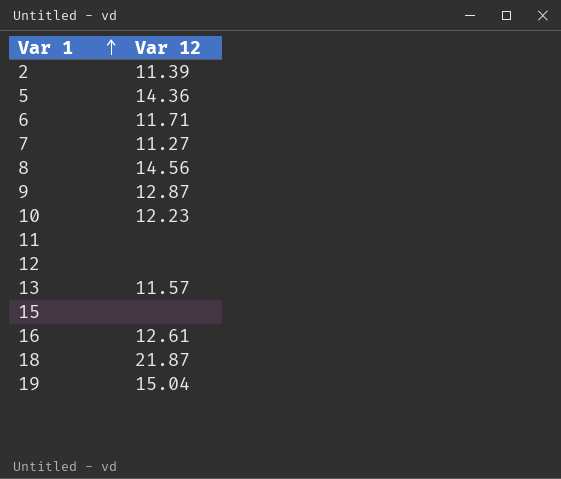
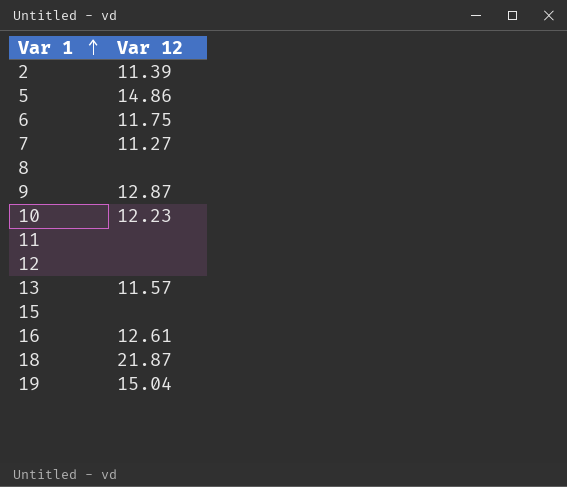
5 | Var 12: 14.36 -> 14.86
6 | Var 12: 11.71 -> 11.75
8 | Var 12: 14.56 -> none

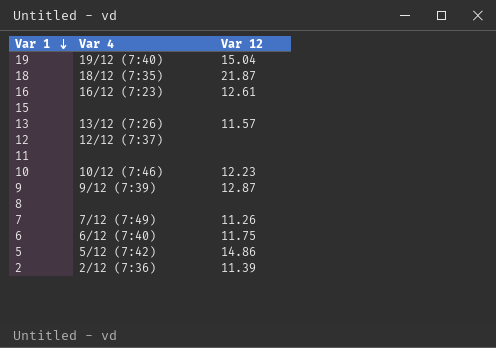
row order: Var 1 ascending -> Var 1 descending
column Var 4 | position: none -> 2
7 | Var 12: 11.27 -> 11.26

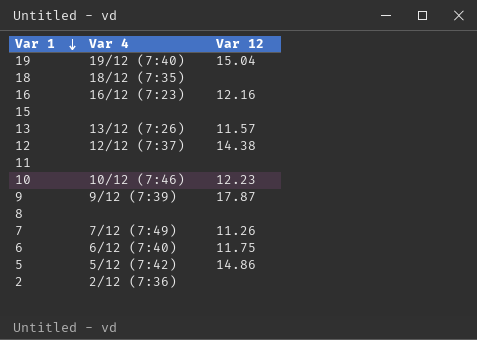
18 | Var 12: 21.87 -> none
16 | Var 12: 12.61 -> 12.16
12 | Var 12: none -> 14.38
9 | Var 12: 12.87 -> 17.87
2 | Var 12: 11.39 -> none

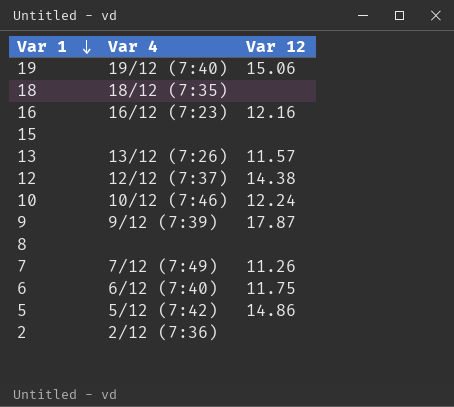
row 11: none | none -> none
19 | Var 12: 15.04 -> 15.06
10 | Var 12: 12.23 -> 12.24

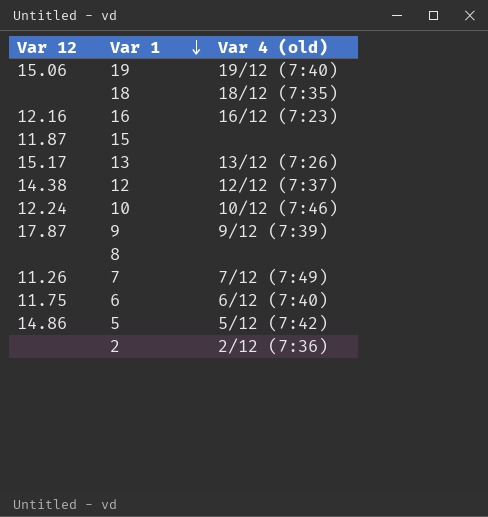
column Var 12 | position: 3 -> 1
column name: Var 4 -> Var 4 (old)
15 | Var 12: none -> 11.87
13 | Var 12: 11.57 -> 15.17

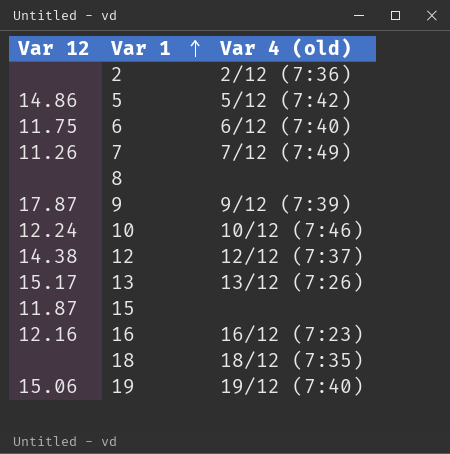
row order: Var 1 descending -> Var 1 ascending

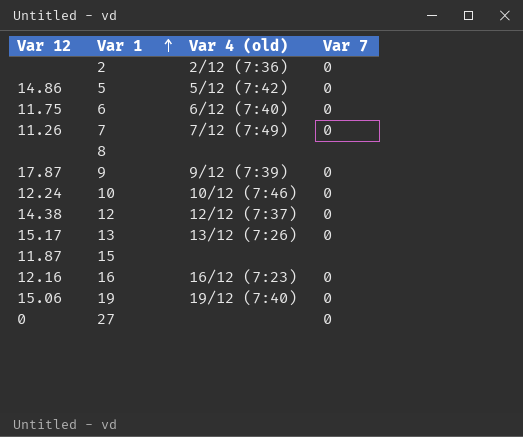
column Var 7 | position: none -> 4
row 18: none | 18/12 (7:35) -> none
row 27: none -> 0 | none | 0

